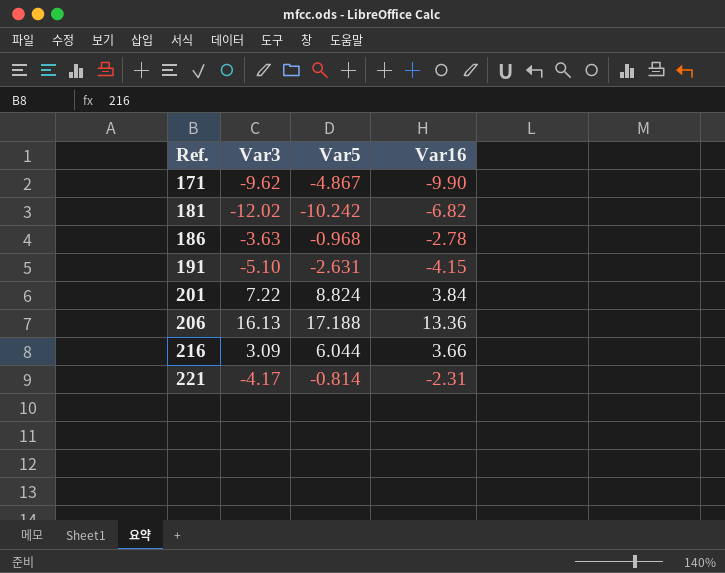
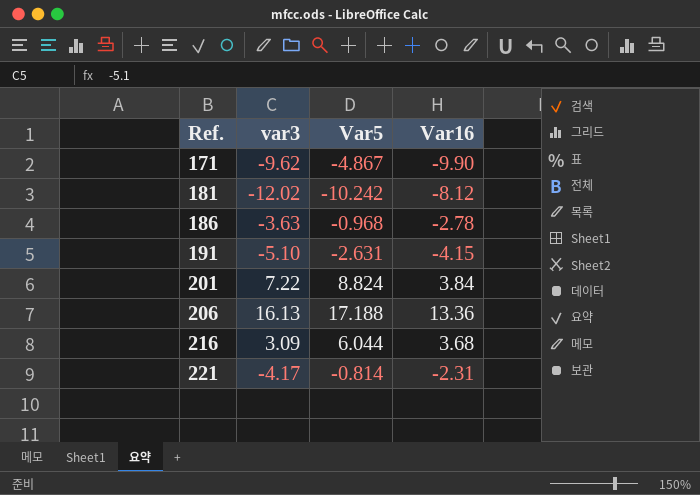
column name: Var3 -> var3
181 | Var16: -6.82 -> -8.12
216 | Var16: 3.66 -> 3.68

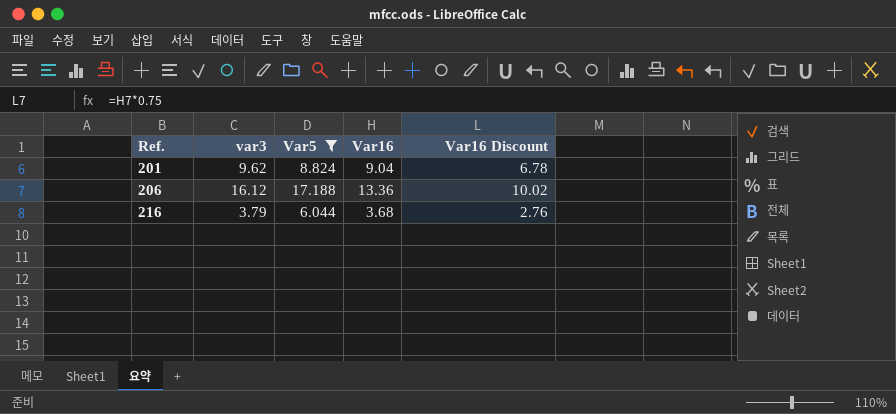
filter: none -> Var5 >= 6.044
column Var16 Discount | formula: none -> [Var16] * 0.75
201 | var3: 7.22 -> 9.62
201 | Var16: 3.84 -> 9.04
206 | var3: 16.13 -> 16.12
216 | var3: 3.09 -> 3.79

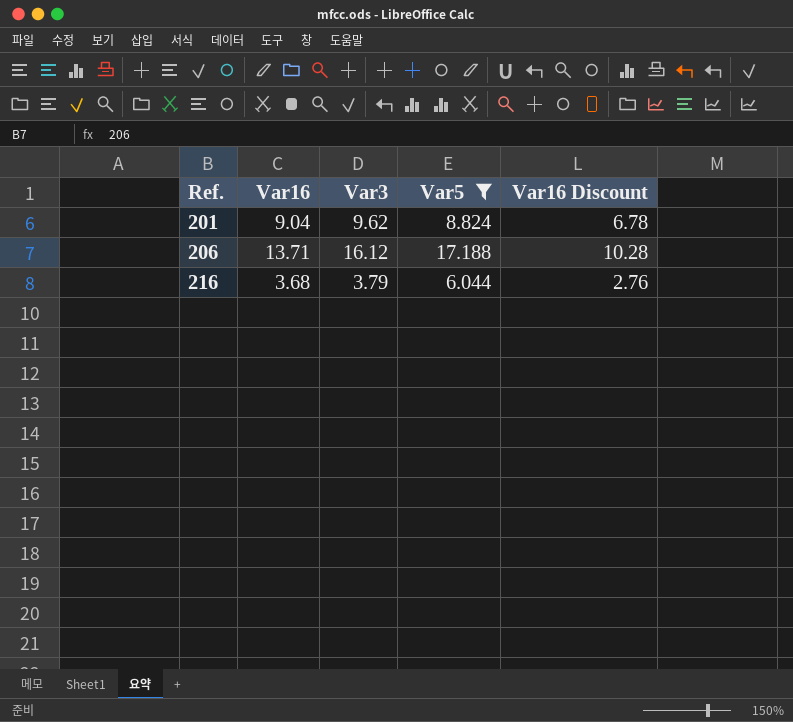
column Var16 | position: 4 -> 2
column name: var3 -> Var3
206 | Var16: 13.36 -> 13.71
206 | Var16 Discount: 10.02 -> 10.28

